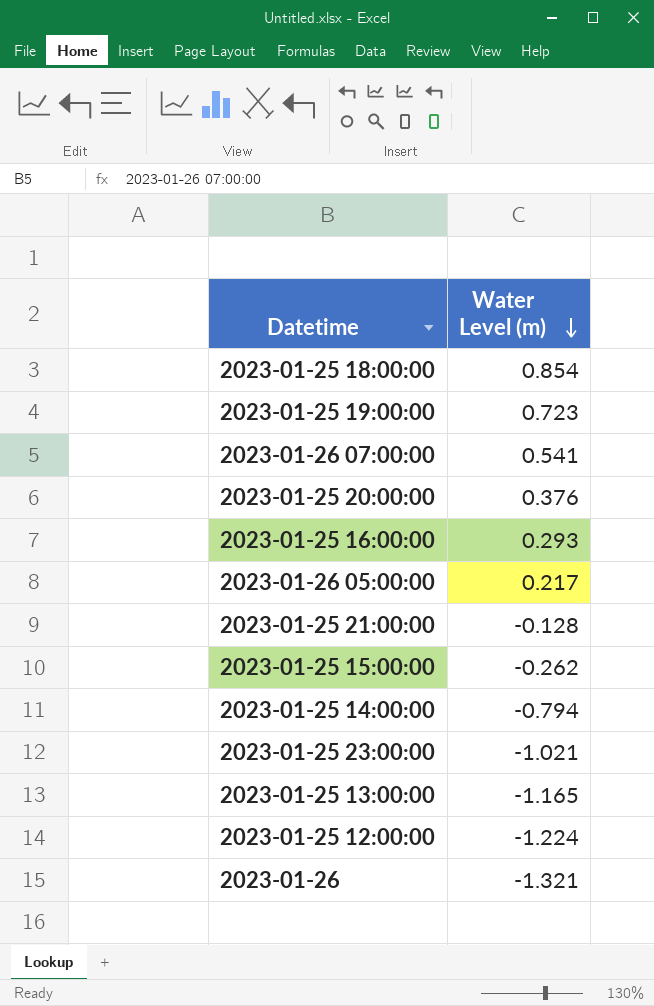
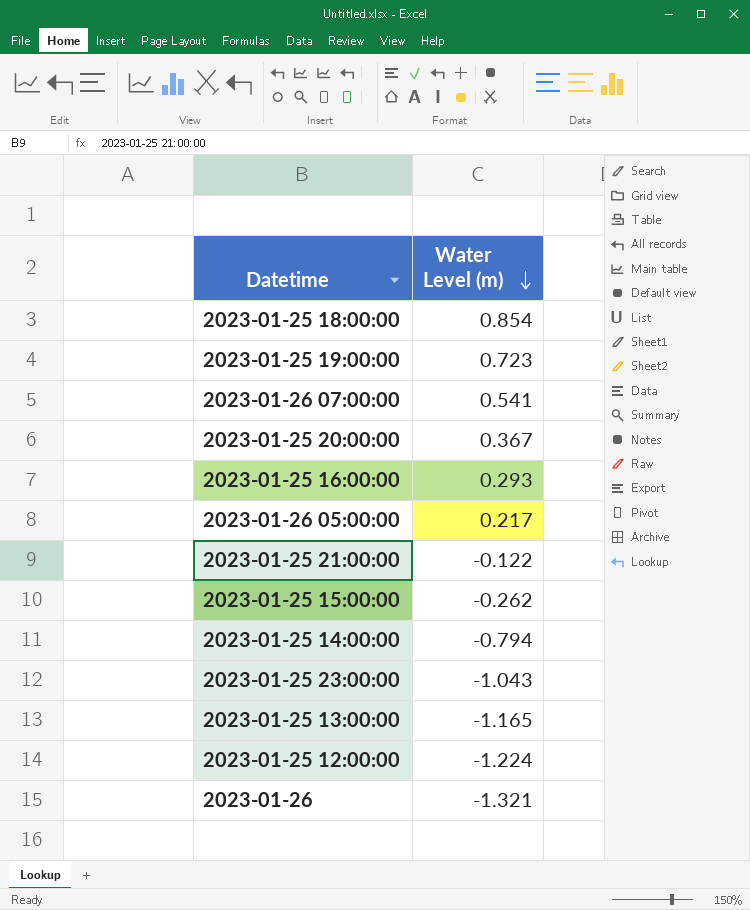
2023-01-25 20:00:00 | Water Level (m): 0.376 -> 0.367
2023-01-25 21:00:00 | Water Level (m): -0.128 -> -0.122
2023-01-25 23:00:00 | Water Level (m): -1.021 -> -1.043

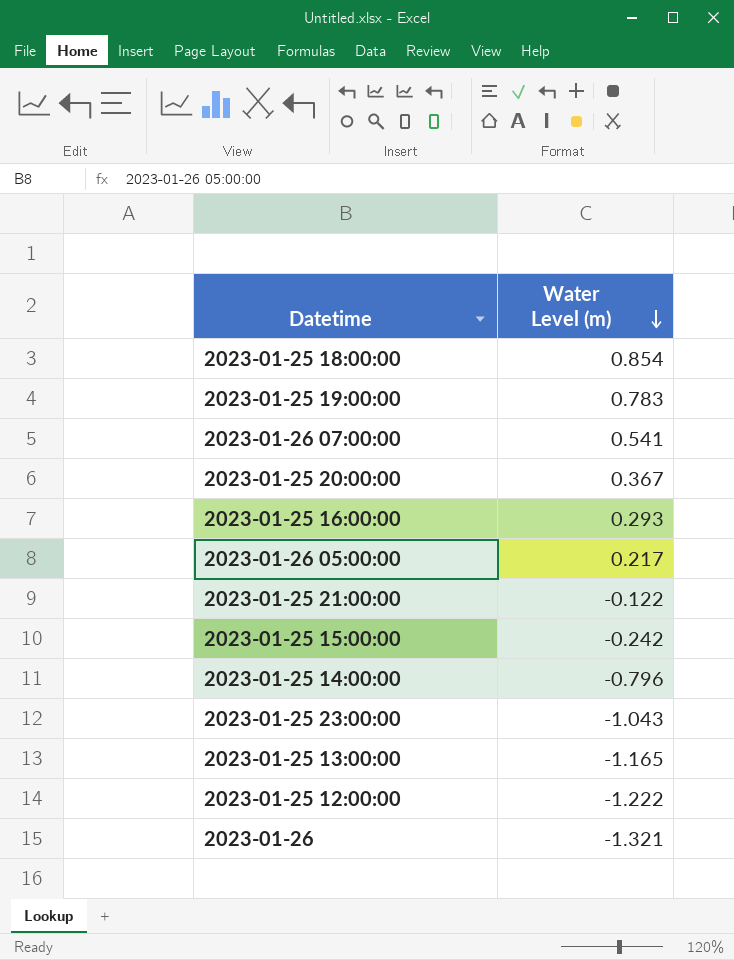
2023-01-25 19:00:00 | Water Level (m): 0.723 -> 0.783
2023-01-25 15:00:00 | Water Level (m): -0.262 -> -0.242
2023-01-25 14:00:00 | Water Level (m): -0.794 -> -0.796
2023-01-25 12:00:00 | Water Level (m): -1.224 -> -1.222

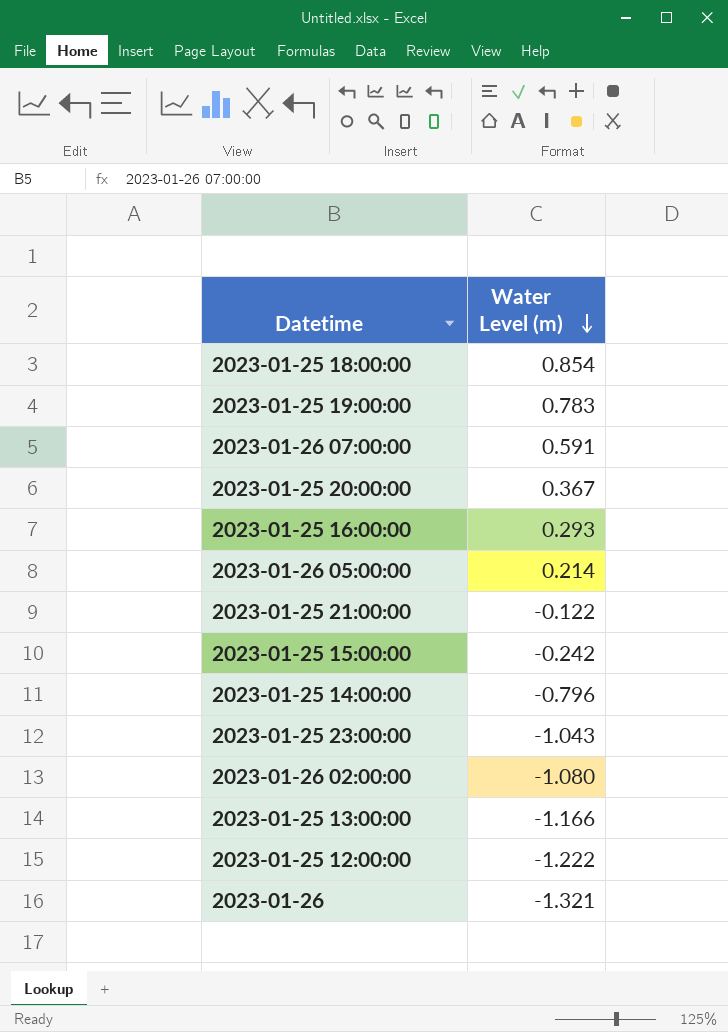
2023-01-26 07:00:00 | Water Level (m): 0.541 -> 0.591
2023-01-26 05:00:00 | Water Level (m): 0.217 -> 0.214
row 2023-01-26 02:00:00: none -> -1.080
2023-01-25 13:00:00 | Water Level (m): -1.165 -> -1.166

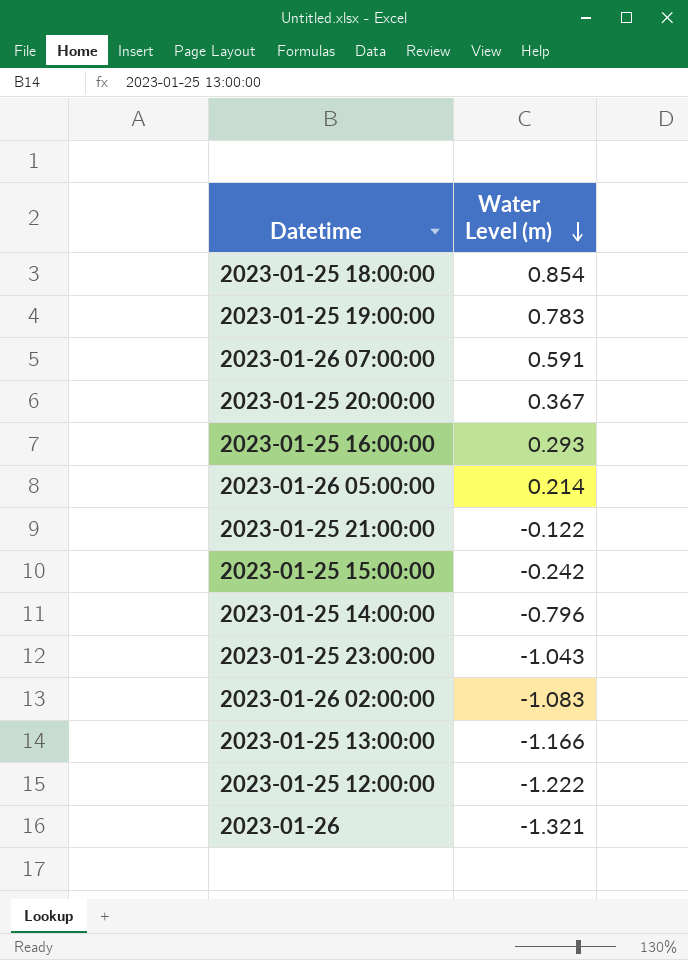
2023-01-26 02:00:00 | Water Level (m): -1.080 -> -1.083

